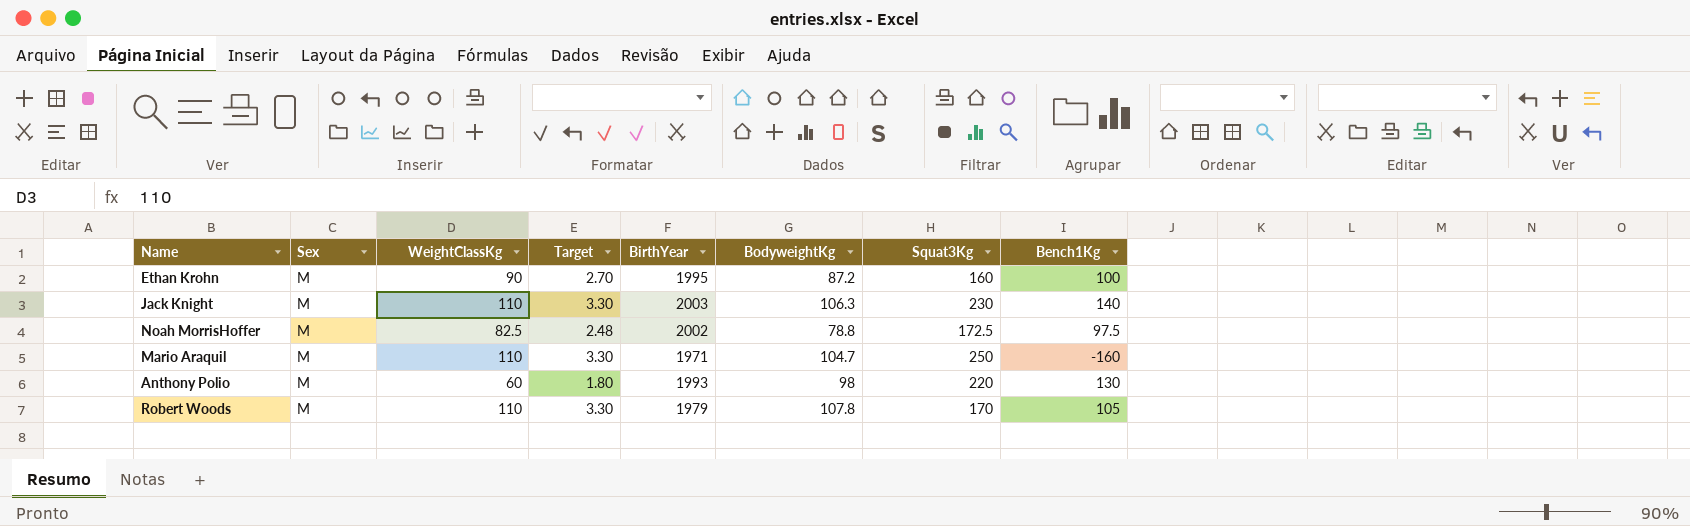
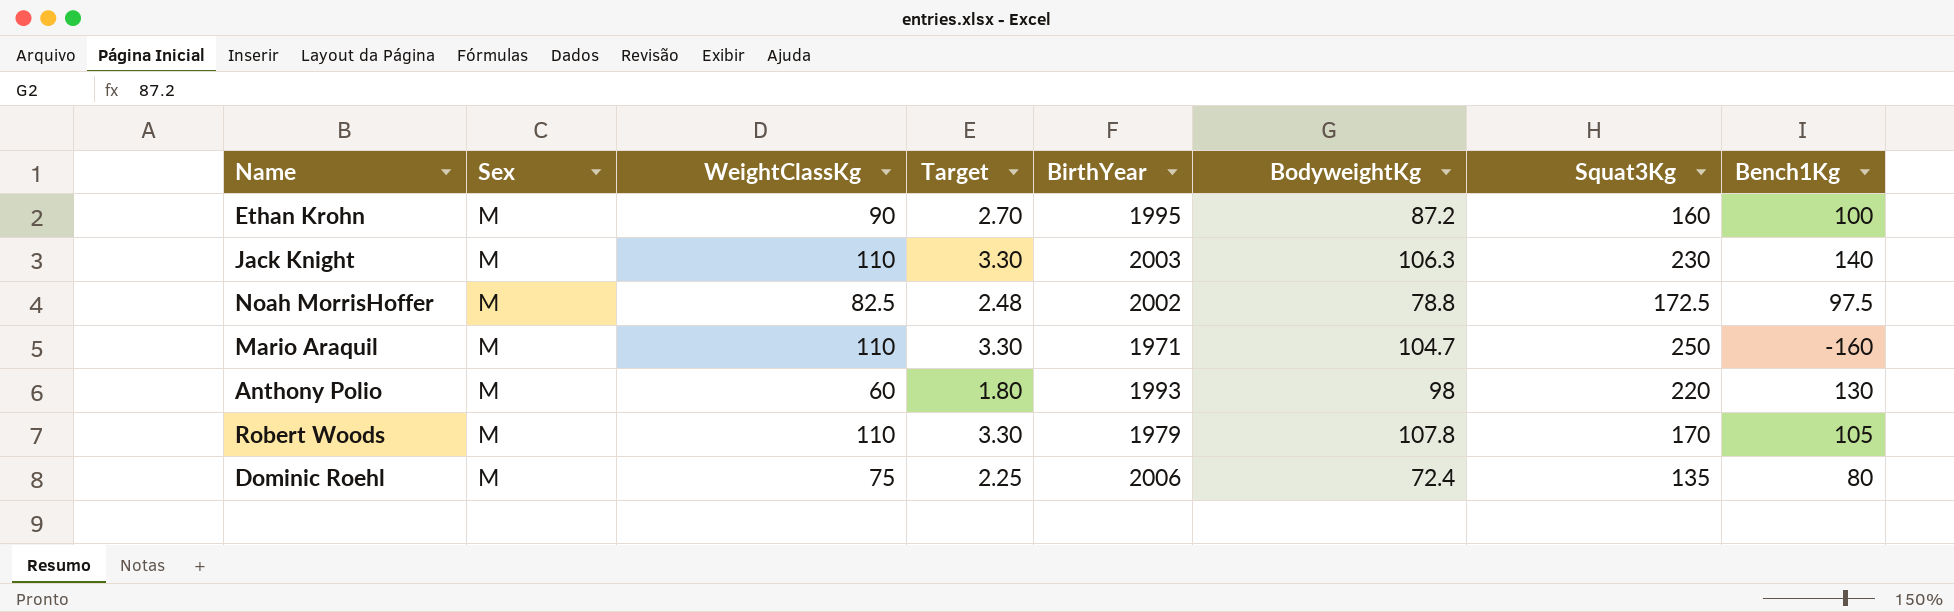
row Dominic Roehl: none -> M | 75 | 2.25 | 2006 | 72.4 | 135 | 80

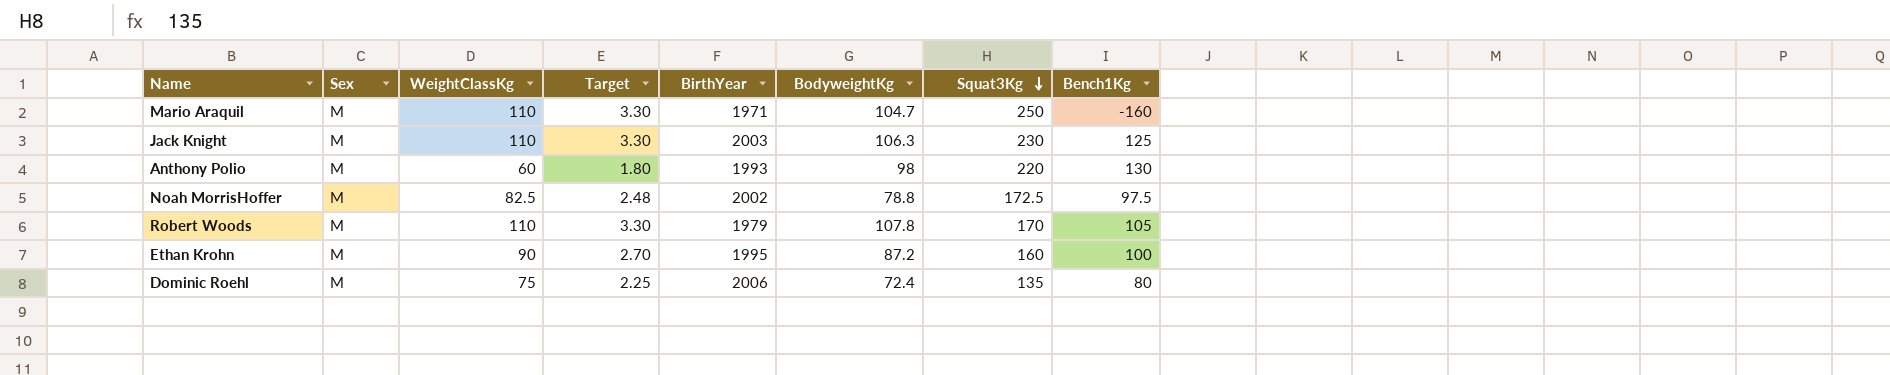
row order: none -> Squat3Kg descending
Jack Knight | Bench1Kg: 140 -> 125

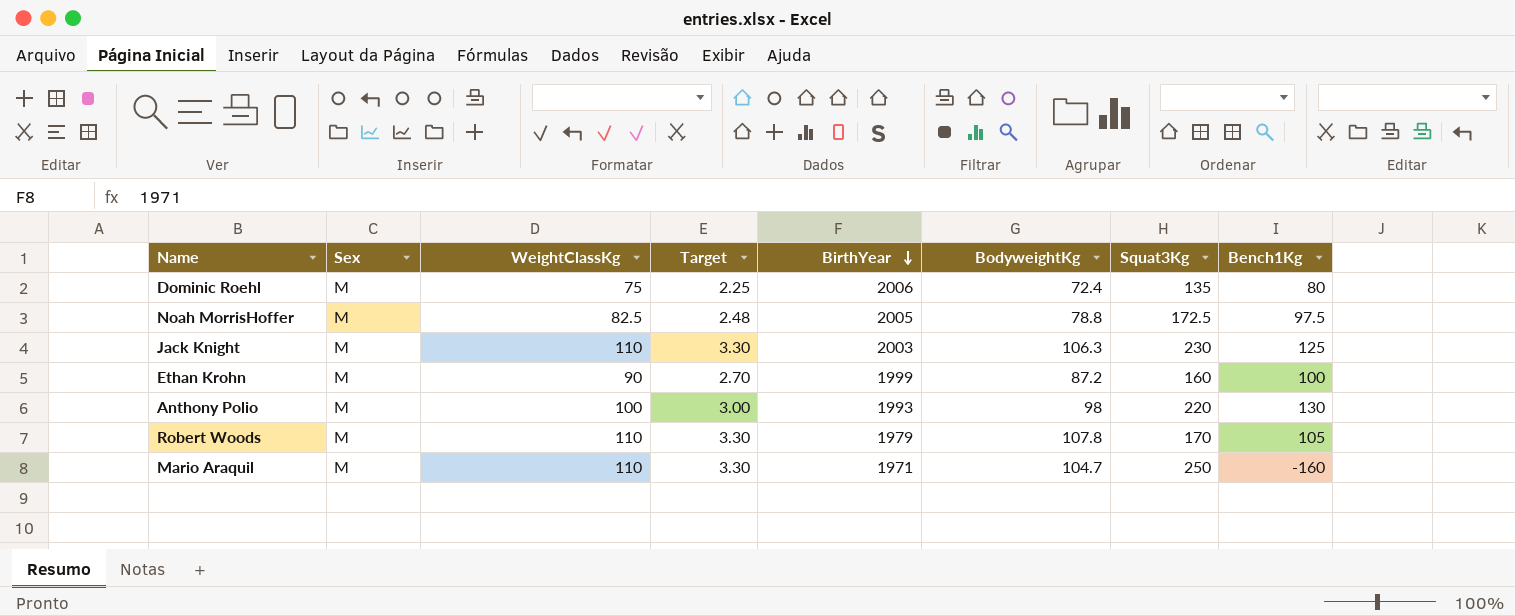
row order: Squat3Kg descending -> BirthYear descending
Noah MorrisHoffer | BirthYear: 2002 -> 2005
Ethan Krohn | BirthYear: 1995 -> 1999
Anthony Polio | WeightClassKg: 60 -> 100
Anthony Polio | Target: 1.80 -> 3.00

